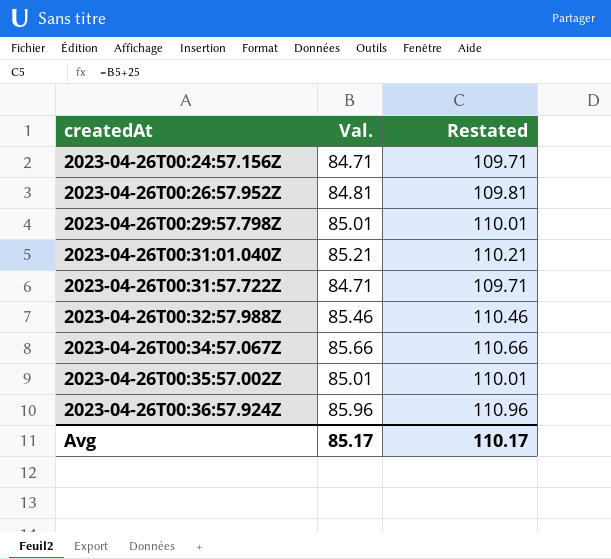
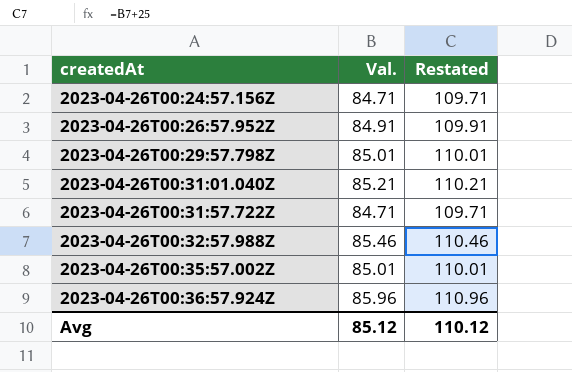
row 2023-04-26T00:34:57.067Z: 85.66 | 110.66 -> none
2023-04-26T00:26:57.952Z | Val.: 84.81 -> 84.91
2023-04-26T00:26:57.952Z | Restated: 109.81 -> 109.91
Avg | Val.: 85.17 -> 85.12
Avg | Restated: 110.17 -> 110.12

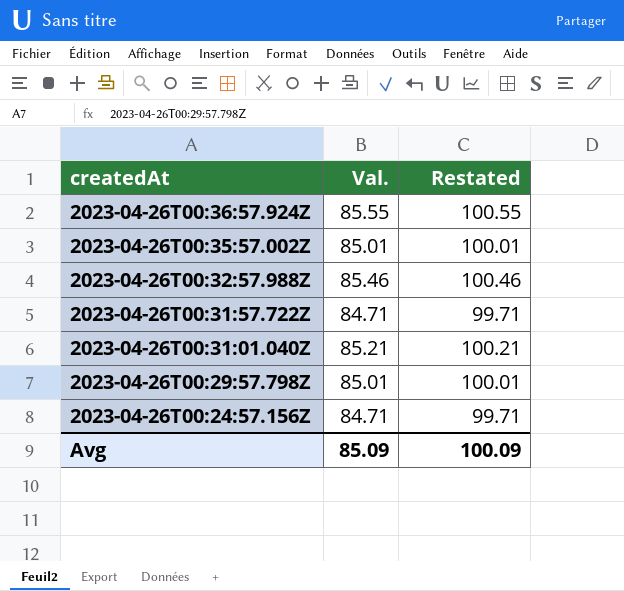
row order: createdAt ascending -> createdAt descending
column Restated | formula: [Val.] + 25 -> [Val.] + 15
row 2023-04-26T00:26:57.952Z: 84.91 | 109.91 -> none
2023-04-26T00:36:57.924Z | Val.: 85.96 -> 85.55
Avg | Val.: 85.12 -> 85.09
Avg | Restated: 110.12 -> 100.09

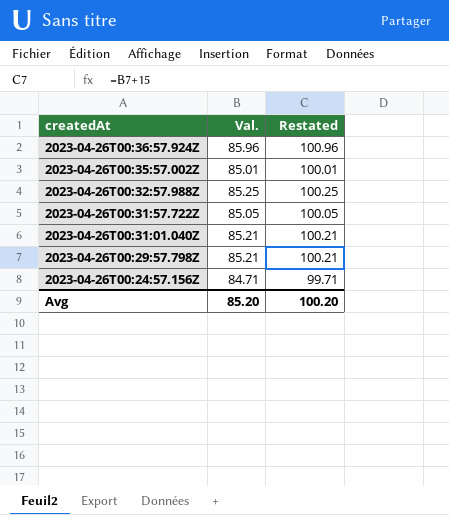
2023-04-26T00:36:57.924Z | Val.: 85.55 -> 85.96
2023-04-26T00:36:57.924Z | Restated: 100.55 -> 100.96
2023-04-26T00:32:57.988Z | Val.: 85.46 -> 85.25
2023-04-26T00:32:57.988Z | Restated: 100.46 -> 100.25
2023-04-26T00:31:57.722Z | Val.: 84.71 -> 85.05
2023-04-26T00:31:57.722Z | Restated: 99.71 -> 100.05
2023-04-26T00:29:57.798Z | Val.: 85.01 -> 85.21
2023-04-26T00:29:57.798Z | Restated: 100.01 -> 100.21
Avg | Val.: 85.09 -> 85.20
Avg | Restated: 100.09 -> 100.20

